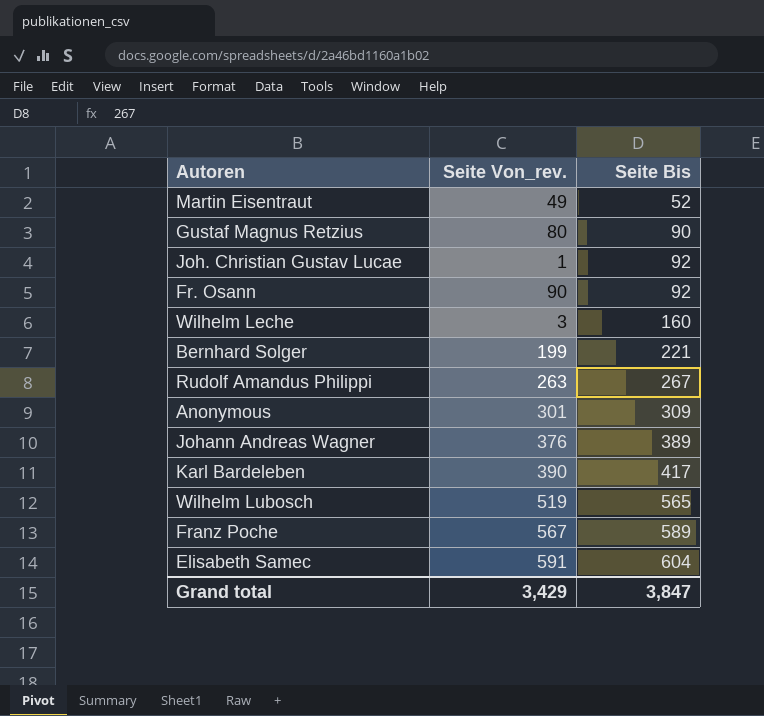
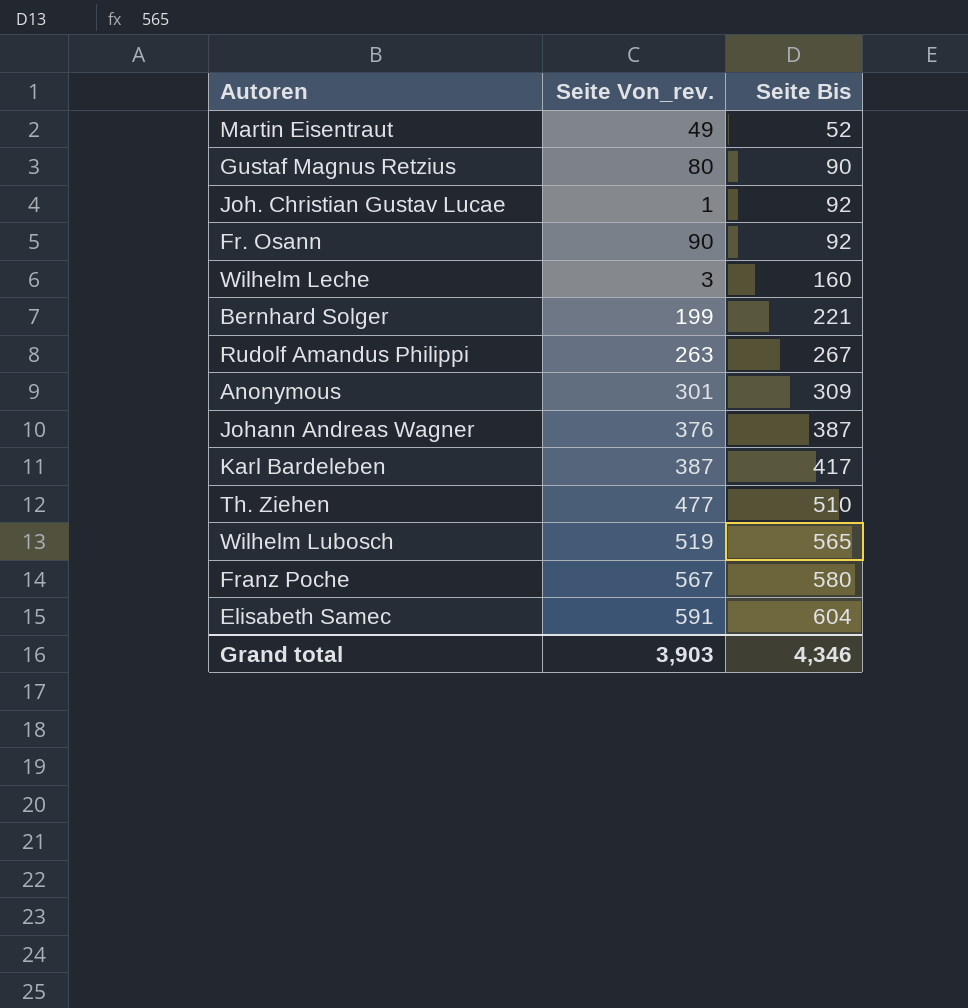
Johann Andreas Wagner | Seite Bis: 389 -> 387
Karl Bardeleben | Seite Von_rev.: 390 -> 387
row Th. Ziehen: none -> 477 | 510
Franz Poche | Seite Bis: 589 -> 580
Grand total | Seite Von_rev.: 3,429 -> 3,903
Grand total | Seite Bis: 3,847 -> 4,346

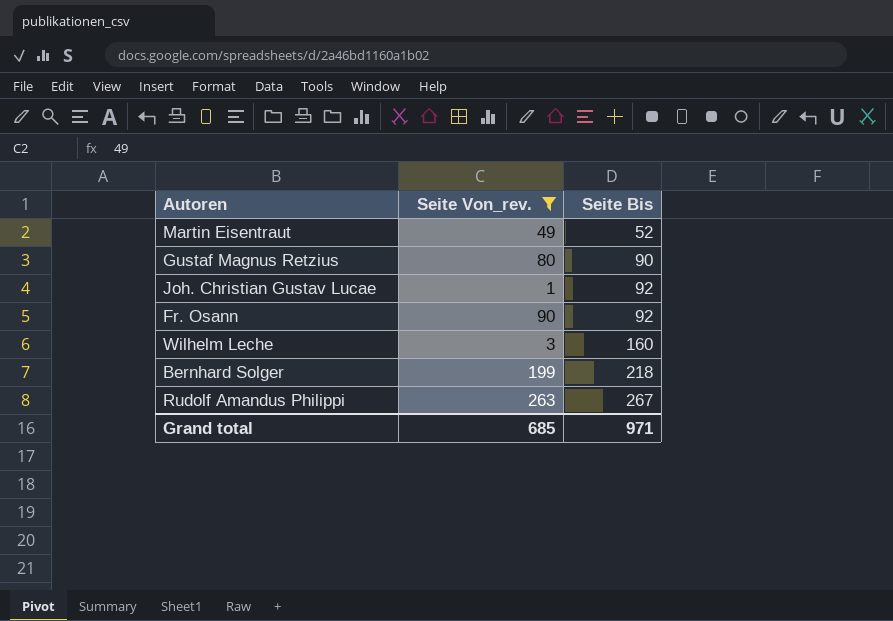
filter: none -> Seite Von_rev. <= 263
Bernhard Solger | Seite Bis: 221 -> 218
Grand total | Seite Von_rev.: 3,903 -> 685
Grand total | Seite Bis: 4,346 -> 971

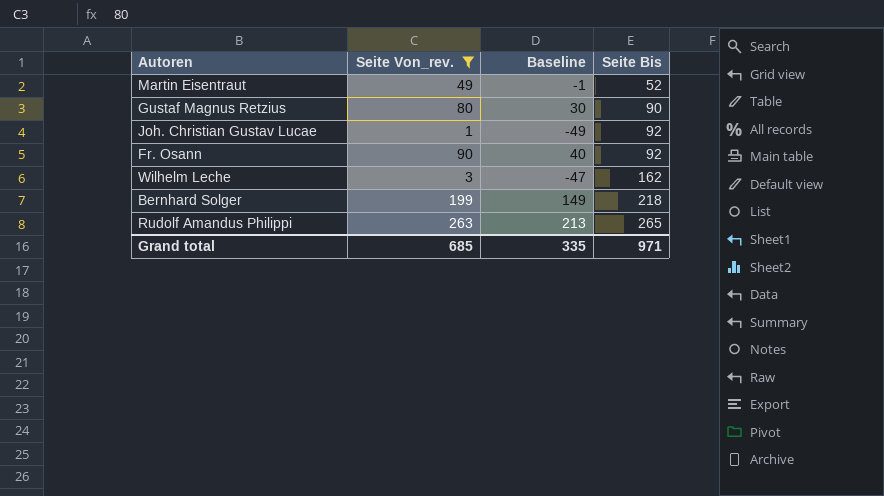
column Baseline | formula: none -> [Seite Von_rev.] - 50
Wilhelm Leche | Seite Bis: 160 -> 162
Rudolf Amandus Philippi | Seite Bis: 267 -> 265

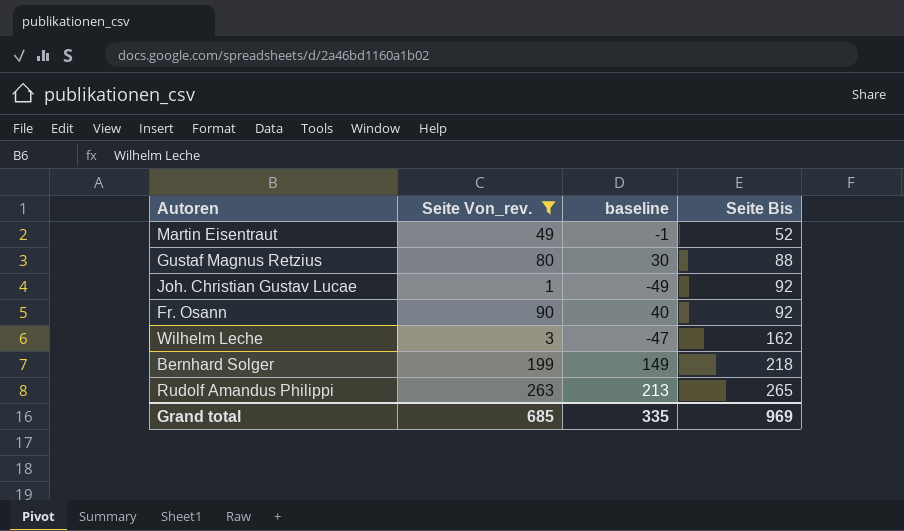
column name: Baseline -> baseline
Gustaf Magnus Retzius | Seite Bis: 90 -> 88
Grand total | Seite Bis: 971 -> 969

